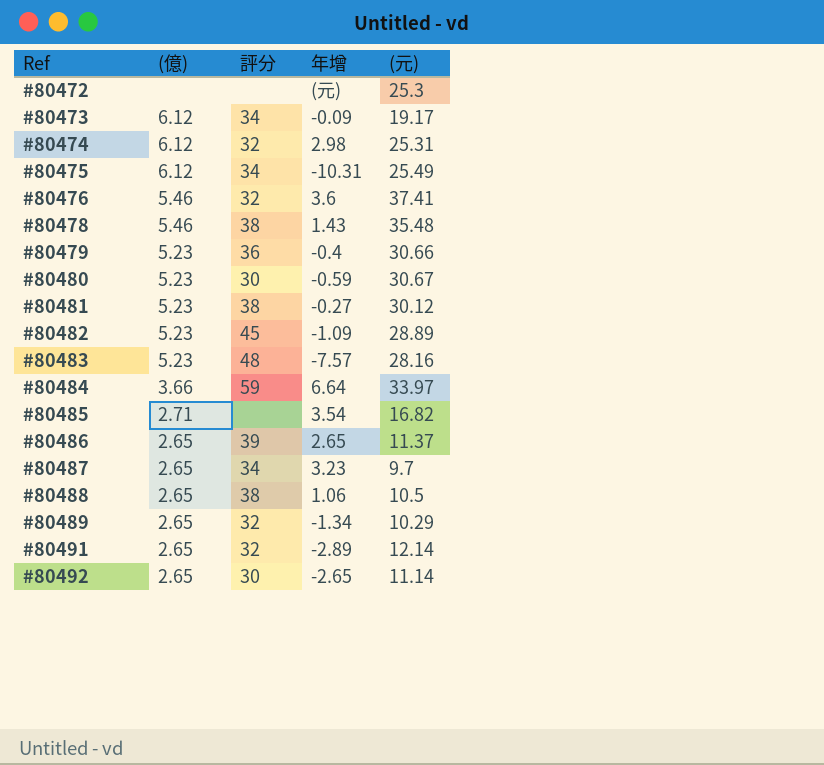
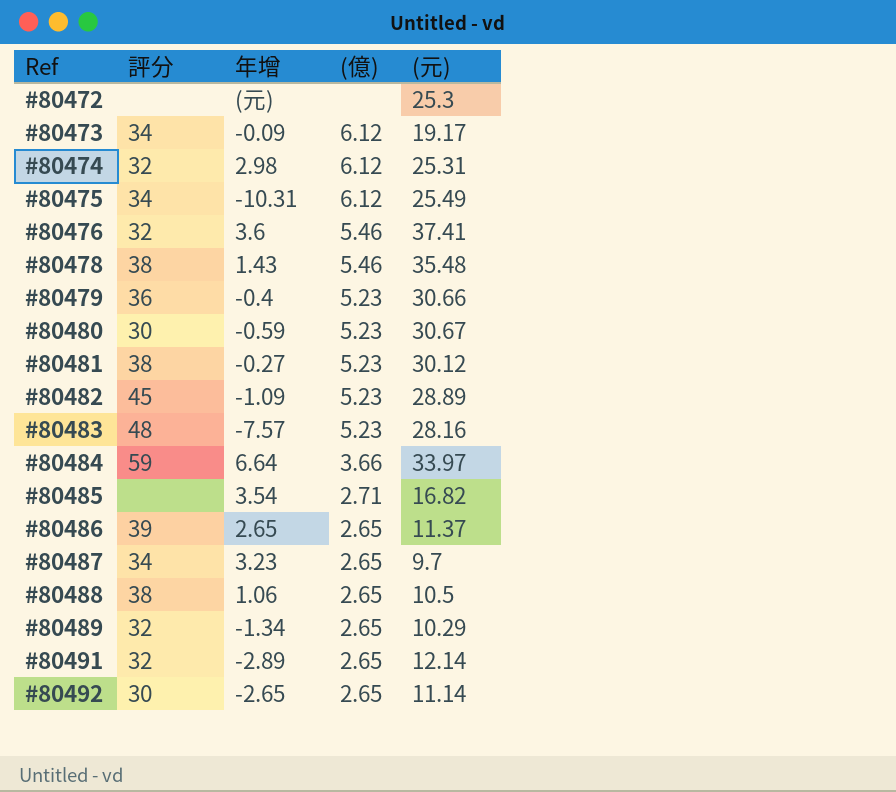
column (億) | position: 2 -> 4

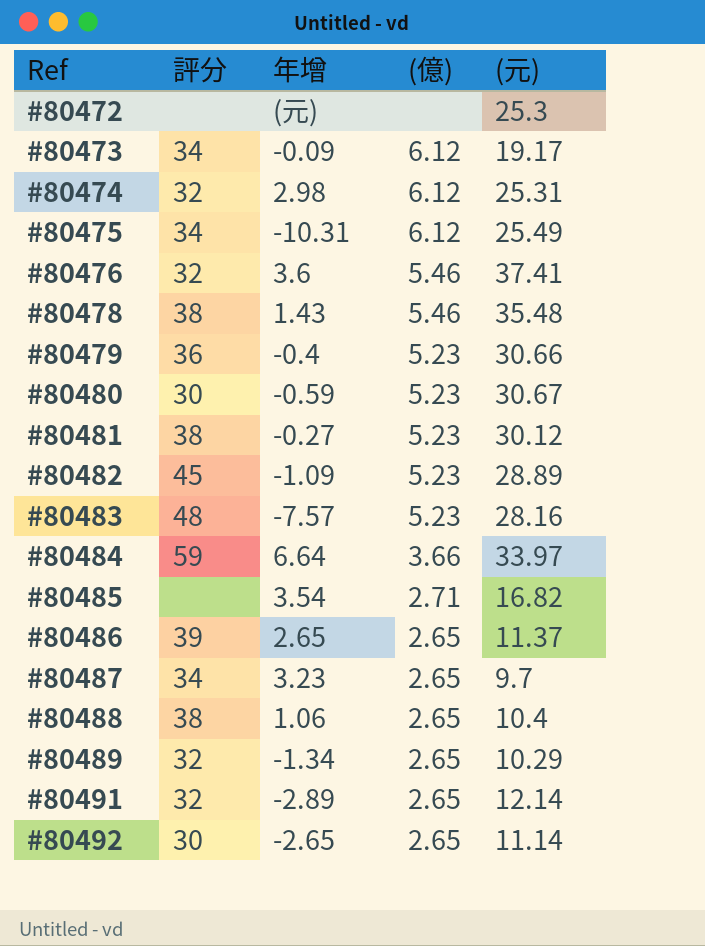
#80488 | (元): 10.5 -> 10.4

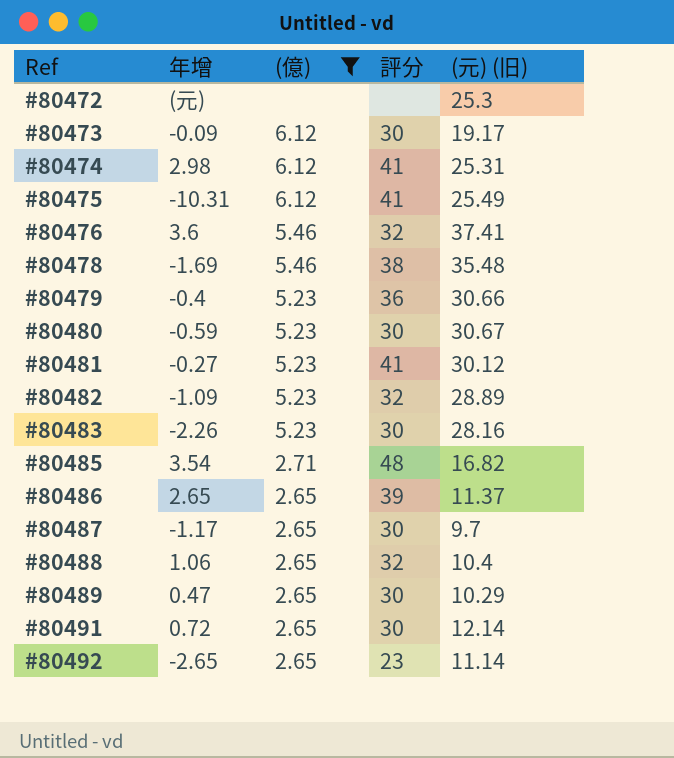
filter: none -> (億) != 3.66
column 評分 | position: 2 -> 4
column name: (元) -> (元) (旧)
#80473 | 評分: 34 -> 30
#80474 | 評分: 32 -> 41
#80475 | 評分: 34 -> 41
#80478 | 年增: 1.43 -> -1.69
#80481 | 評分: 38 -> 41
#80482 | 評分: 45 -> 32
#80483 | 年增: -7.57 -> -2.26
#80483 | 評分: 48 -> 30
#80485 | 評分: none -> 48
#80487 | 年增: 3.23 -> -1.17
#80487 | 評分: 34 -> 30
#80488 | 評分: 38 -> 32
#80489 | 年增: -1.34 -> 0.47
#80489 | 評分: 32 -> 30
#80491 | 年增: -2.89 -> 0.72
#80491 | 評分: 32 -> 30
#80492 | 評分: 30 -> 23

